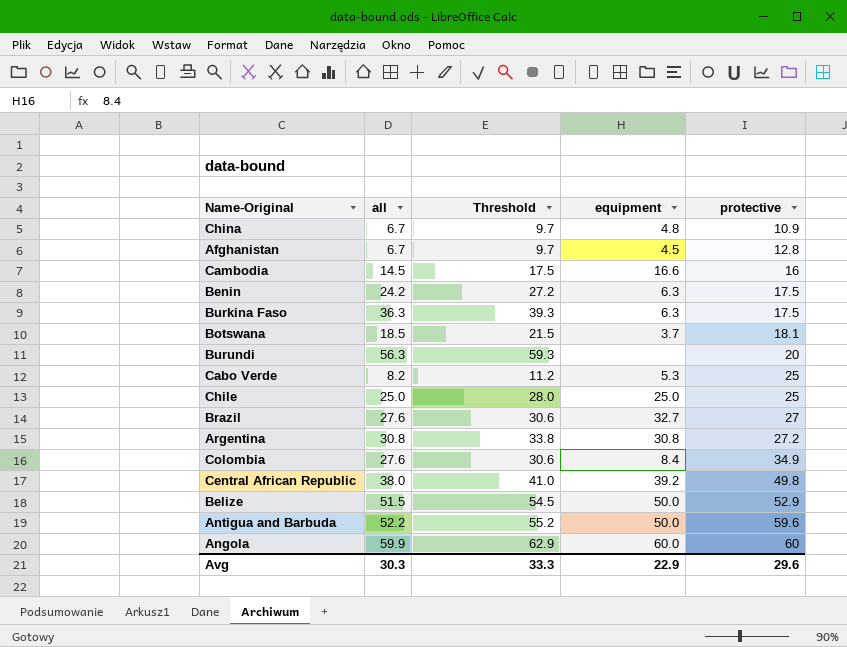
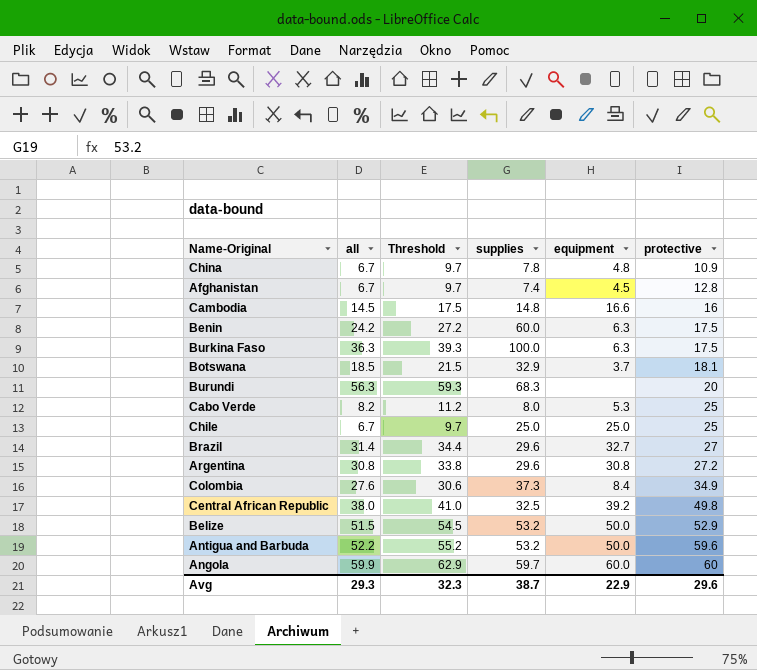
column supplies | position: none -> 4
Chile | all: 25.0 -> 6.7
Chile | Threshold: 28.0 -> 9.7
Brazil | all: 27.6 -> 31.4
Brazil | Threshold: 30.6 -> 34.4
Avg | all: 30.3 -> 29.3
Avg | Threshold: 33.3 -> 32.3

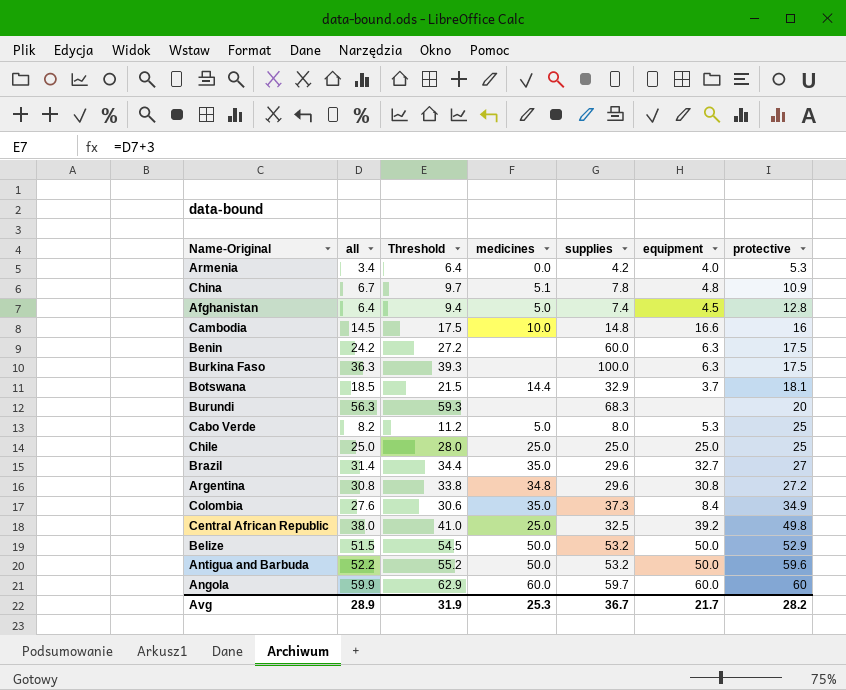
column medicines | position: none -> 4
row Armenia: none -> 3.4 | 6.4 | 0.0 | 4.2 | 4.0 | 5.3
Afghanistan | all: 6.7 -> 6.4
Afghanistan | Threshold: 9.7 -> 9.4
Chile | all: 6.7 -> 25.0
Chile | Threshold: 9.7 -> 28.0
Avg | all: 29.3 -> 28.9
Avg | Threshold: 32.3 -> 31.9
Avg | supplies: 38.7 -> 36.7
Avg | equipment: 22.9 -> 21.7
Avg | protective: 29.6 -> 28.2

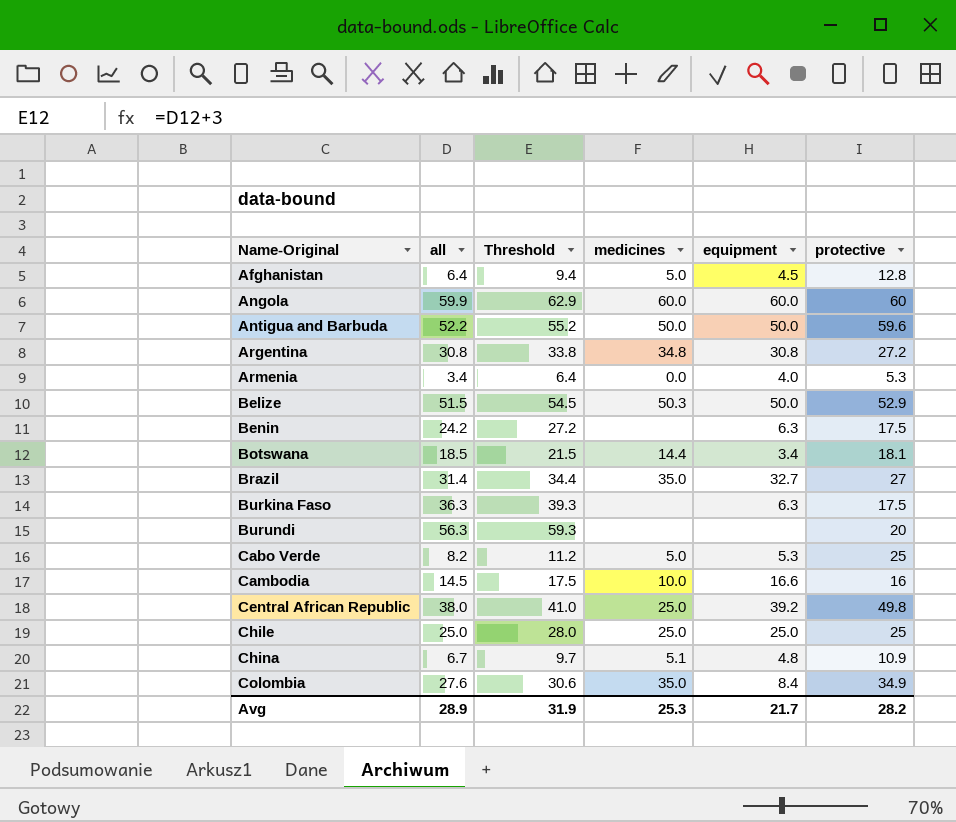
row order: protective ascending -> Name-Original ascending
column supplies | position: 5 -> none
Belize | medicines: 50.0 -> 50.3
Botswana | equipment: 3.7 -> 3.4

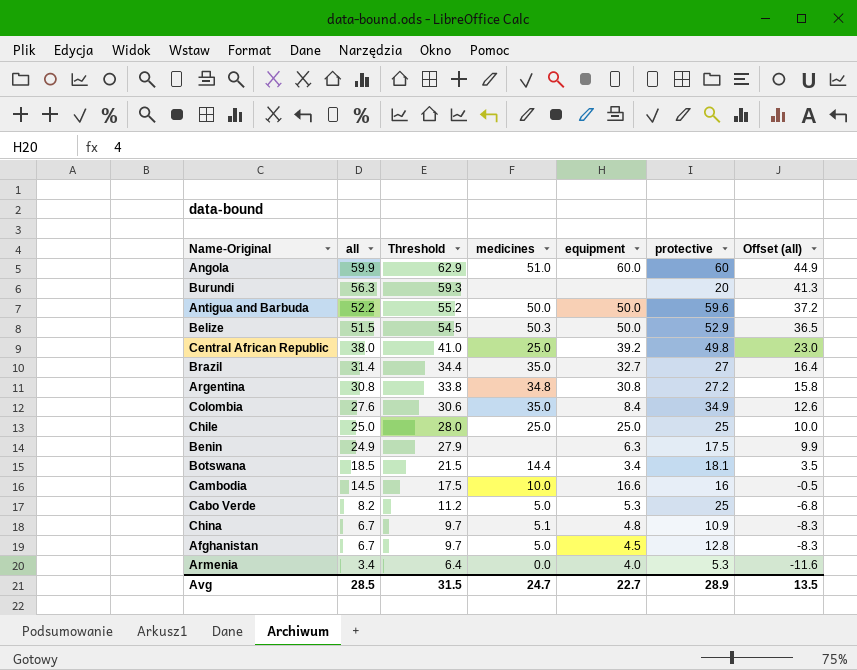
row order: Name-Original ascending -> all descending
column Offset (all) | formula: none -> [all] - 15
row Burkina Faso: 36.3 | 39.3 | none | 6.3 | 17.5 -> none
Angola | medicines: 60.0 -> 51.0
Benin | all: 24.2 -> 24.9
Benin | Threshold: 27.2 -> 27.9
Afghanistan | all: 6.4 -> 6.7
Afghanistan | Threshold: 9.4 -> 9.7
Avg | all: 28.9 -> 28.5
Avg | Threshold: 31.9 -> 31.5
Avg | medicines: 25.3 -> 24.7
Avg | equipment: 21.7 -> 22.7
Avg | protective: 28.2 -> 28.9

